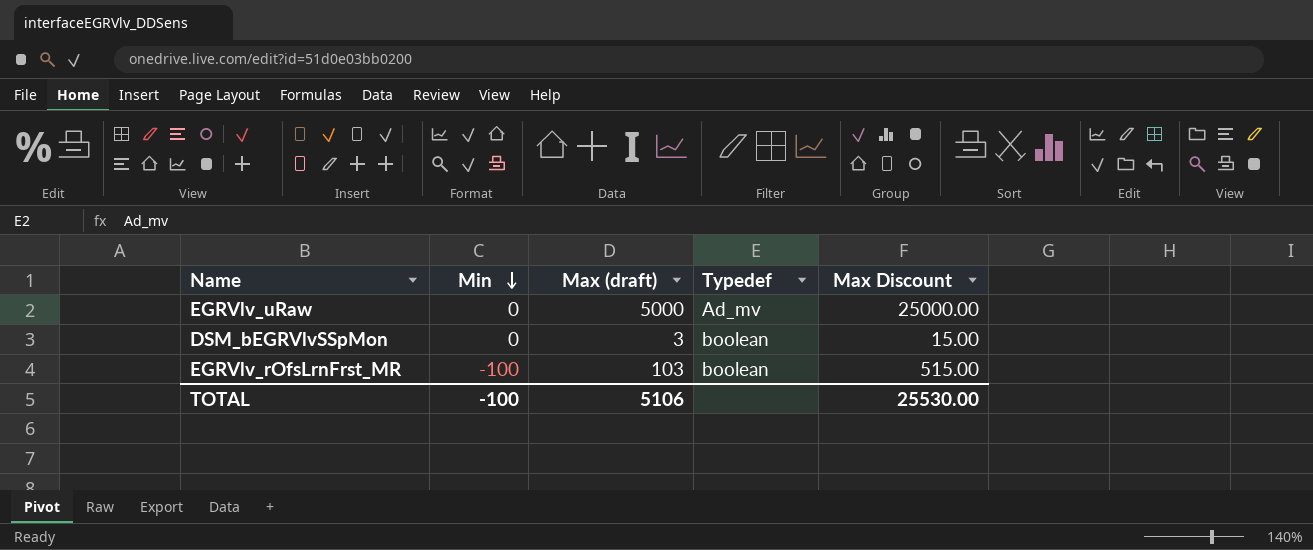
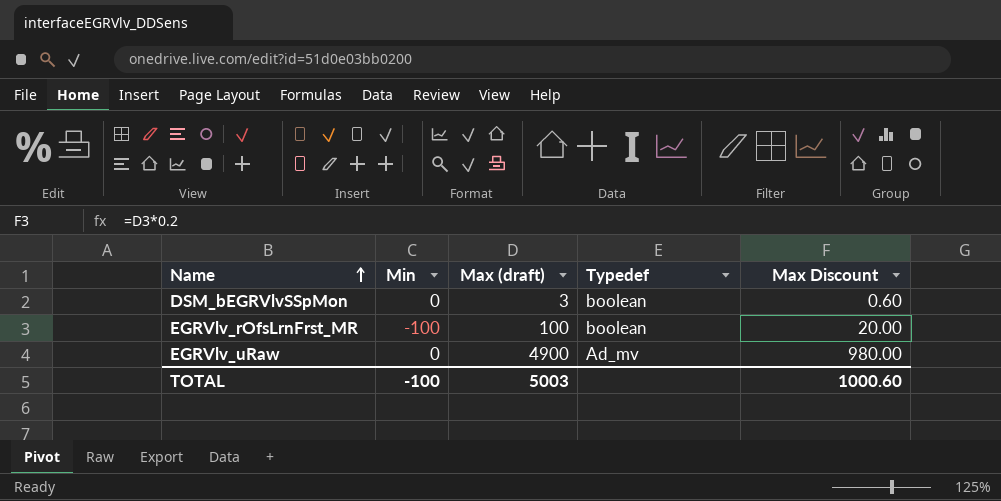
row order: Min descending -> Name ascending
column Max Discount | formula: [Max (draft)] * 5 -> [Max (draft)] * 0.2
EGRVlv_rOfsLrnFrst_MR | Max (draft): 103 -> 100
EGRVlv_uRaw | Max (draft): 5000 -> 4900
TOTAL | Max (draft): 5106 -> 5003
TOTAL | Max Discount: 25530.00 -> 1000.60

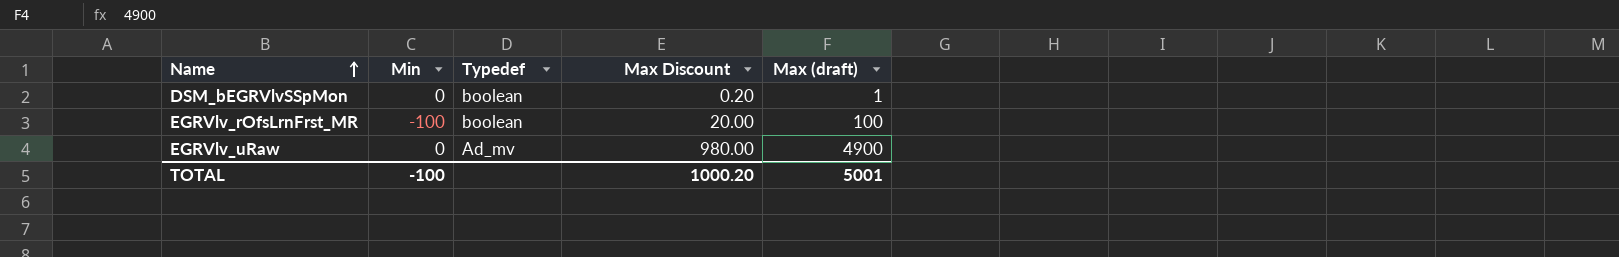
column Max (draft) | position: 3 -> 5
DSM_bEGRVlvSSpMon | Max Discount: 0.60 -> 0.20
DSM_bEGRVlvSSpMon | Max (draft): 3 -> 1
TOTAL | Max Discount: 1000.60 -> 1000.20
TOTAL | Max (draft): 5003 -> 5001

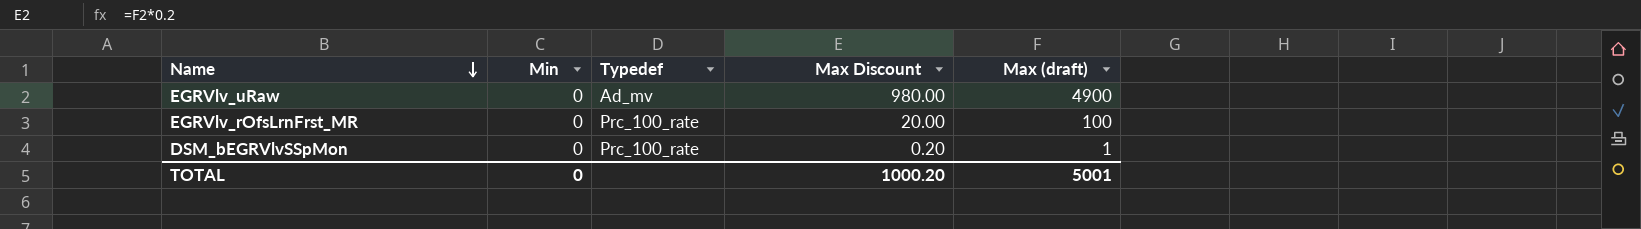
row order: Name ascending -> Name descending
EGRVlv_rOfsLrnFrst_MR | Min: -100 -> 0
EGRVlv_rOfsLrnFrst_MR | Typedef: boolean -> Prc_100_rate
DSM_bEGRVlvSSpMon | Typedef: boolean -> Prc_100_rate
TOTAL | Min: -100 -> 0

